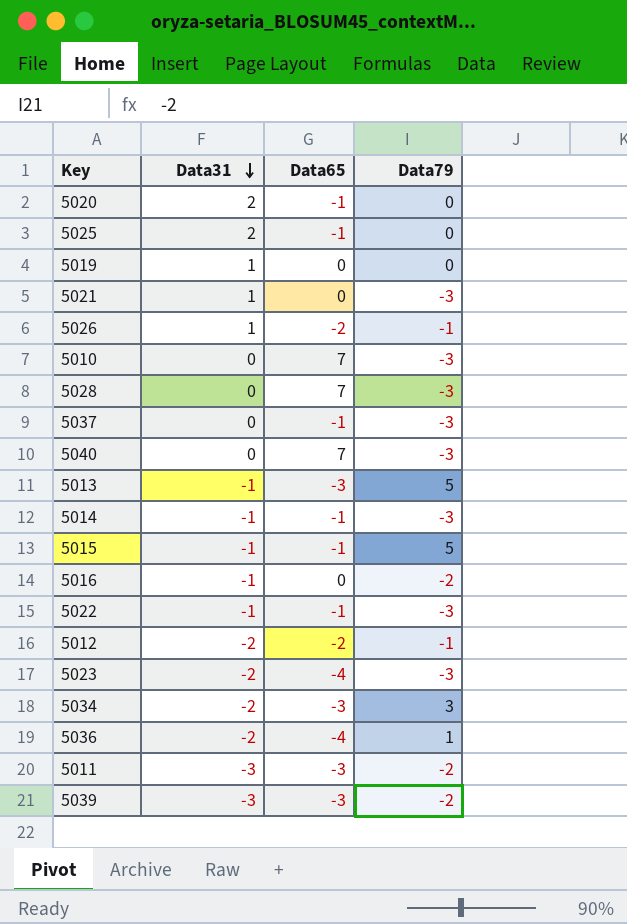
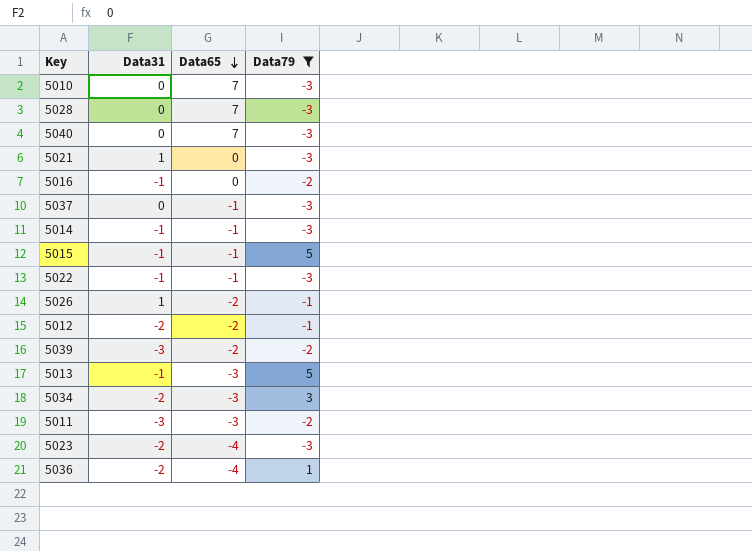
filter: none -> Data79 != 0
row order: Data31 descending -> Data65 descending
5039 | Data65: -3 -> -2

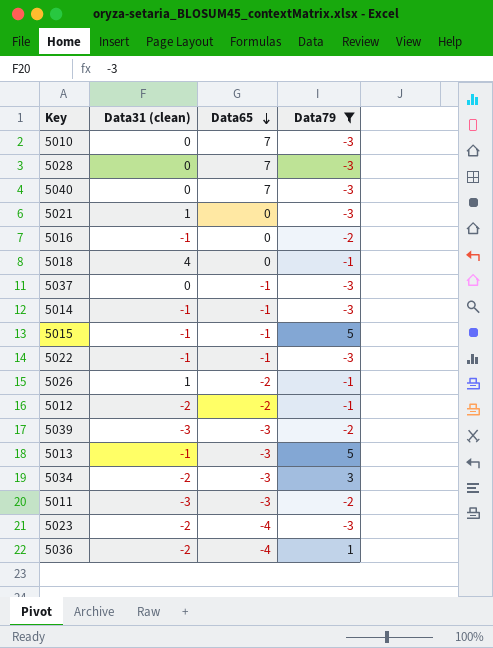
column name: Data31 -> Data31 (clean)
row 5018: none -> 4 | 0 | -1
5039 | Data65: -2 -> -3

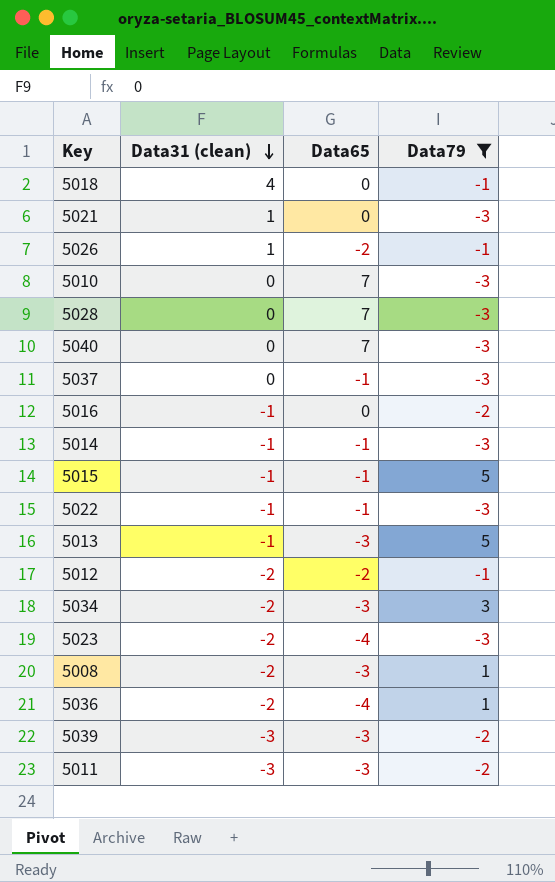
row order: Data65 descending -> Data31 (clean) descending
row 5008: none -> -2 | -3 | 1

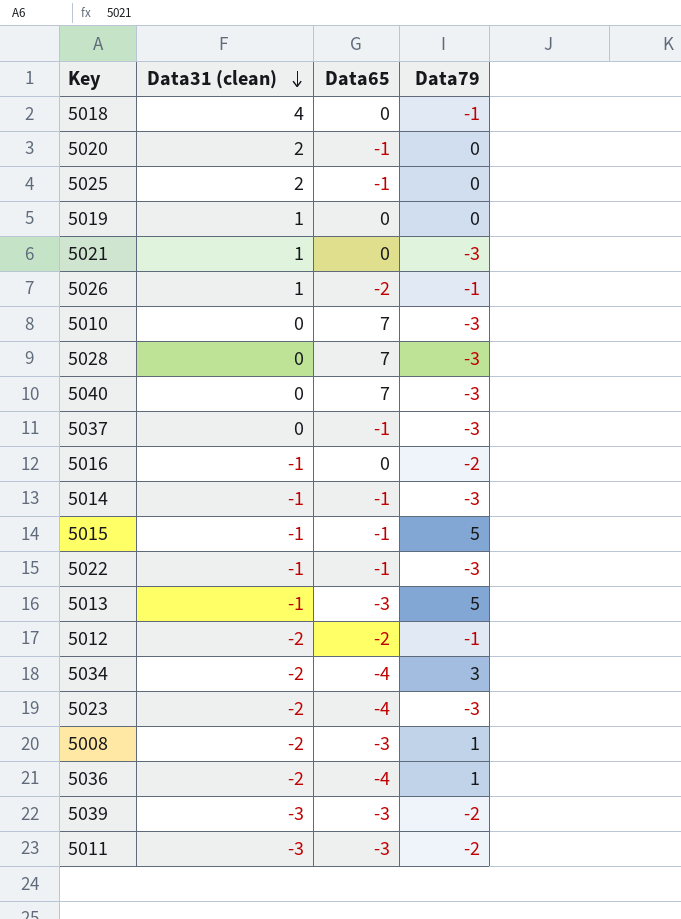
filter: Data79 != 0 -> none
5034 | Data65: -3 -> -4

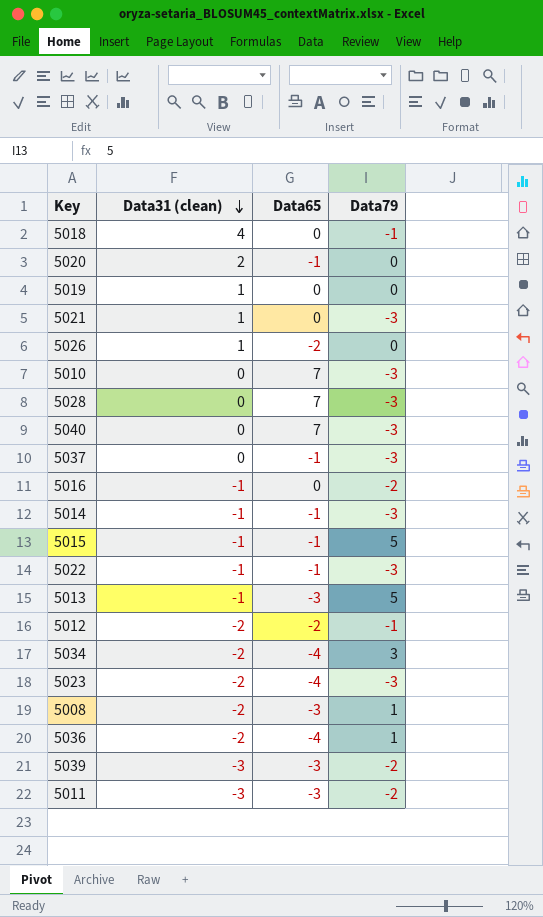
row 5025: 2 | -1 | 0 -> none
5026 | Data79: -1 -> 0

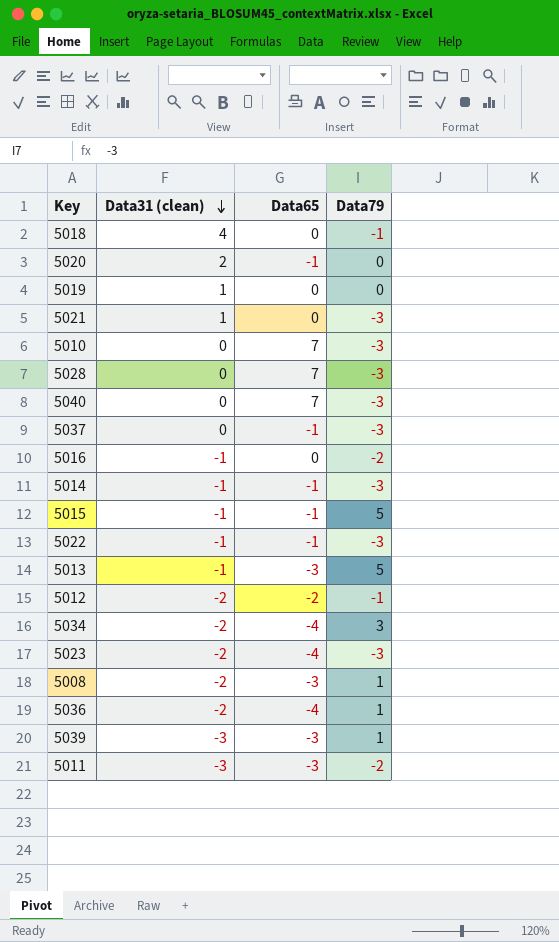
row 5026: 1 | -2 | 0 -> none
5039 | Data79: -2 -> 1

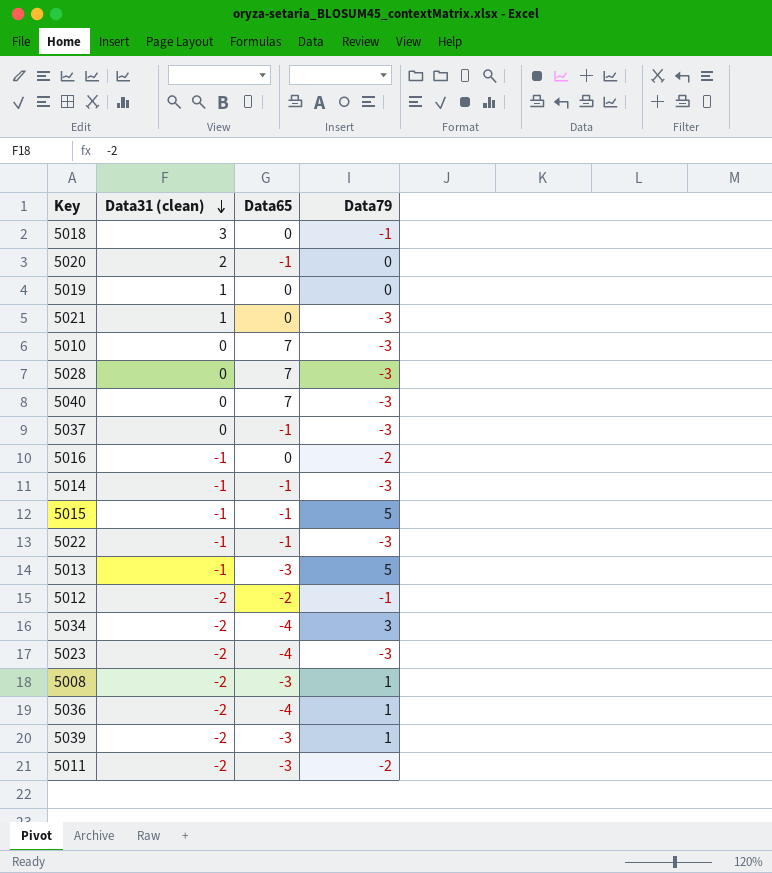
5018 | Data31 (clean): 4 -> 3
5039 | Data31 (clean): -3 -> -2
5011 | Data31 (clean): -3 -> -2

